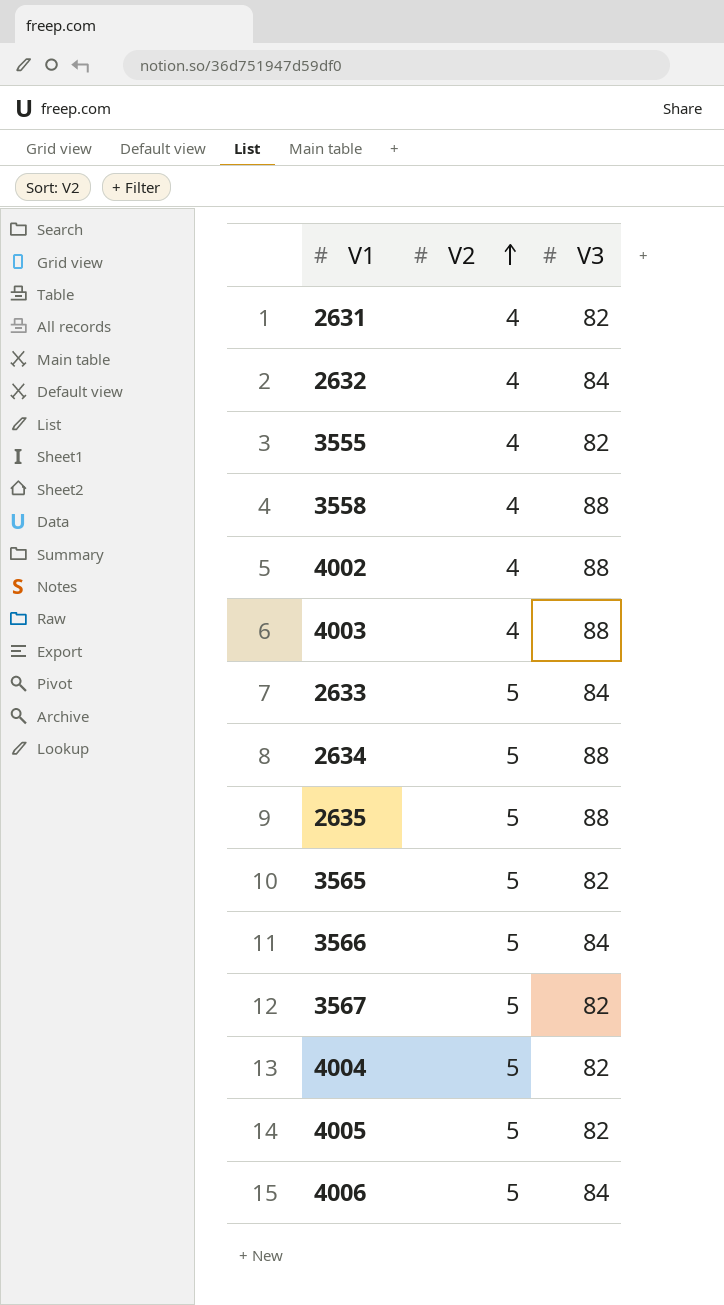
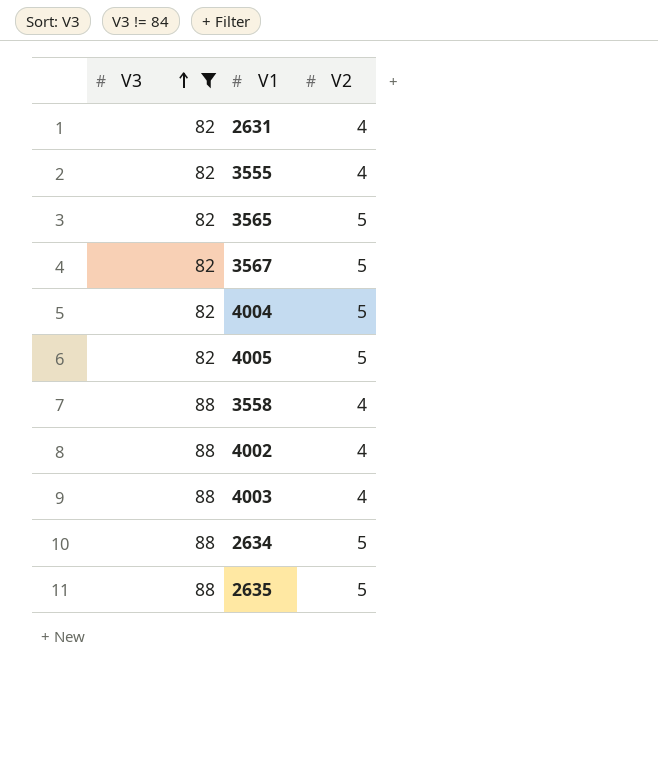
filter: none -> V3 != 84
row order: V2 ascending -> V3 ascending
column V3 | position: 3 -> 1

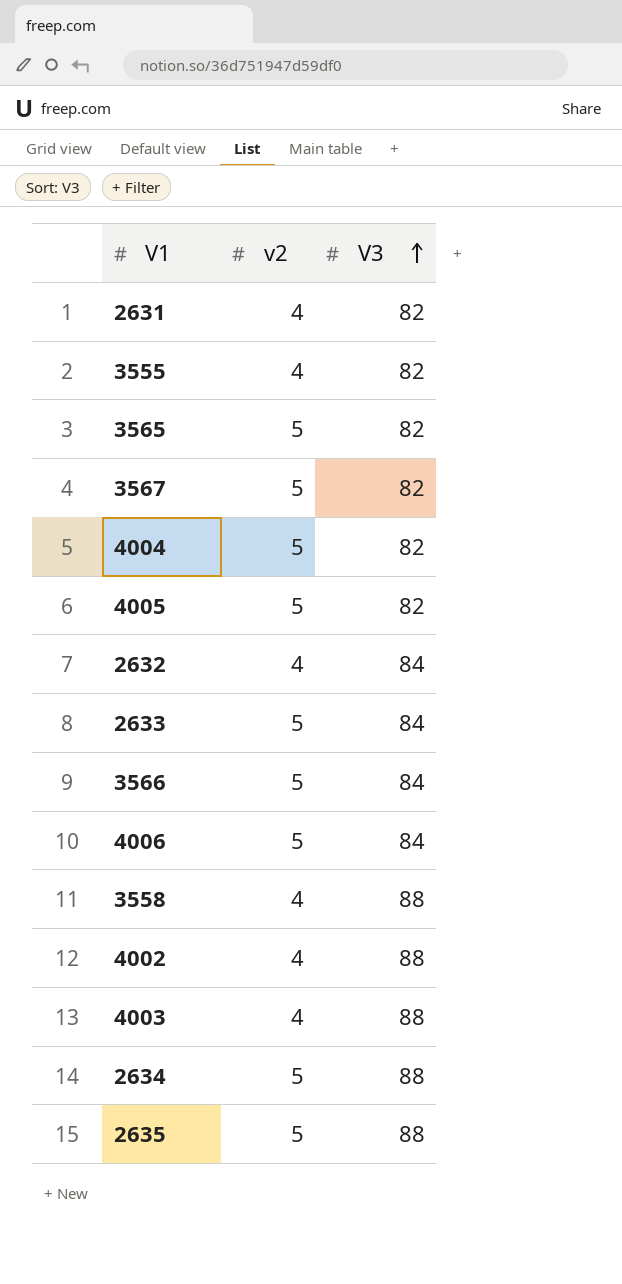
filter: V3 != 84 -> none
column name: V2 -> v2
column V3 | position: 1 -> 3

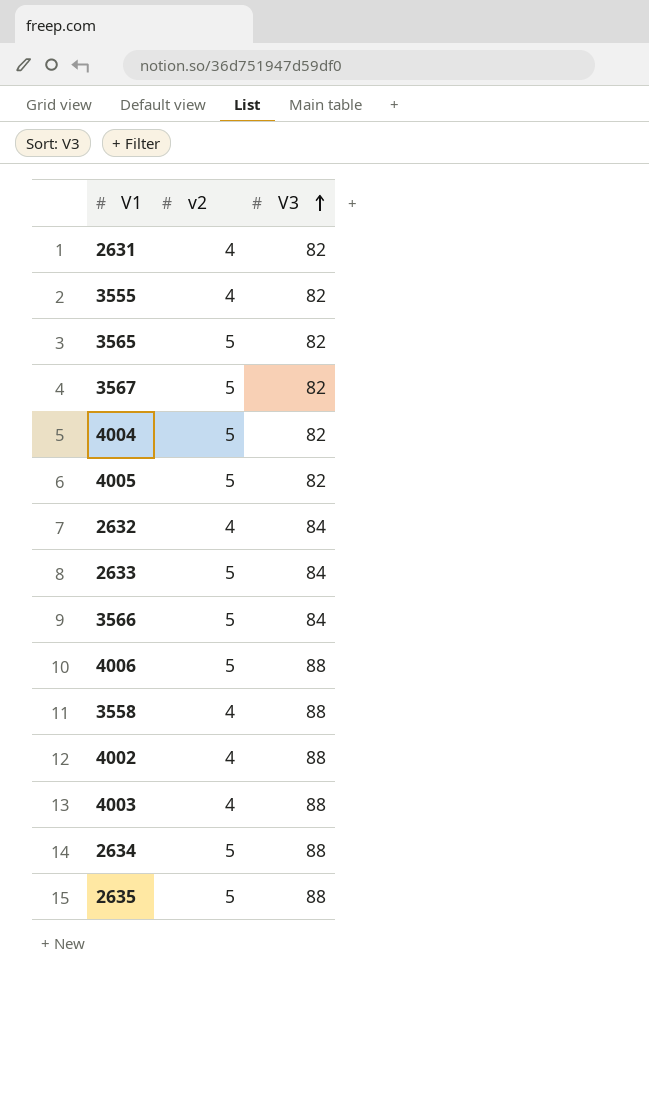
4006 | V3: 84 -> 88

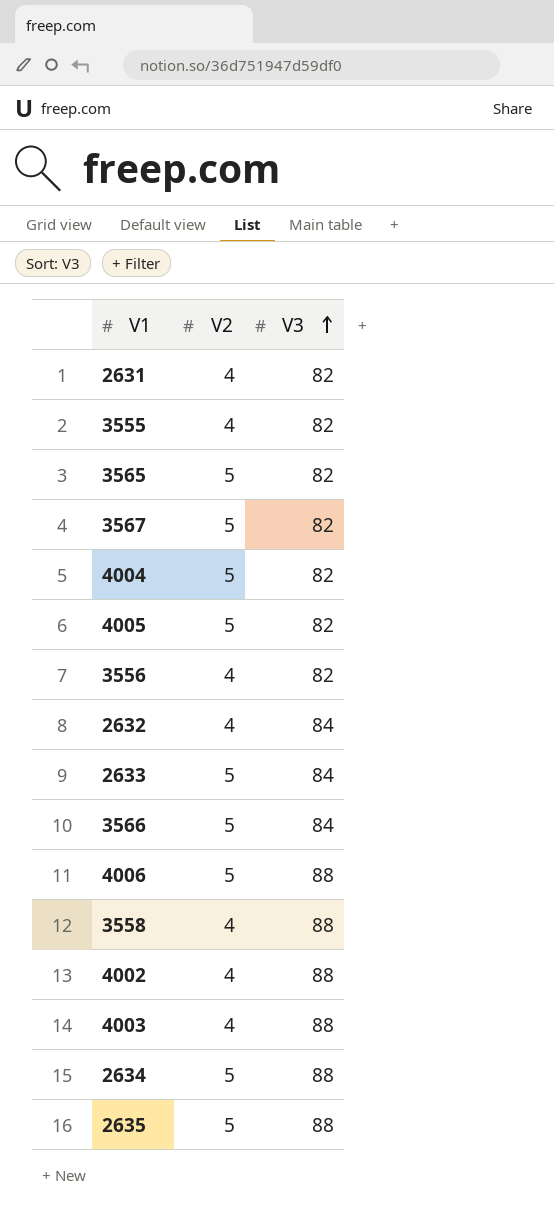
column name: v2 -> V2
row 3556: none -> 4 | 82

